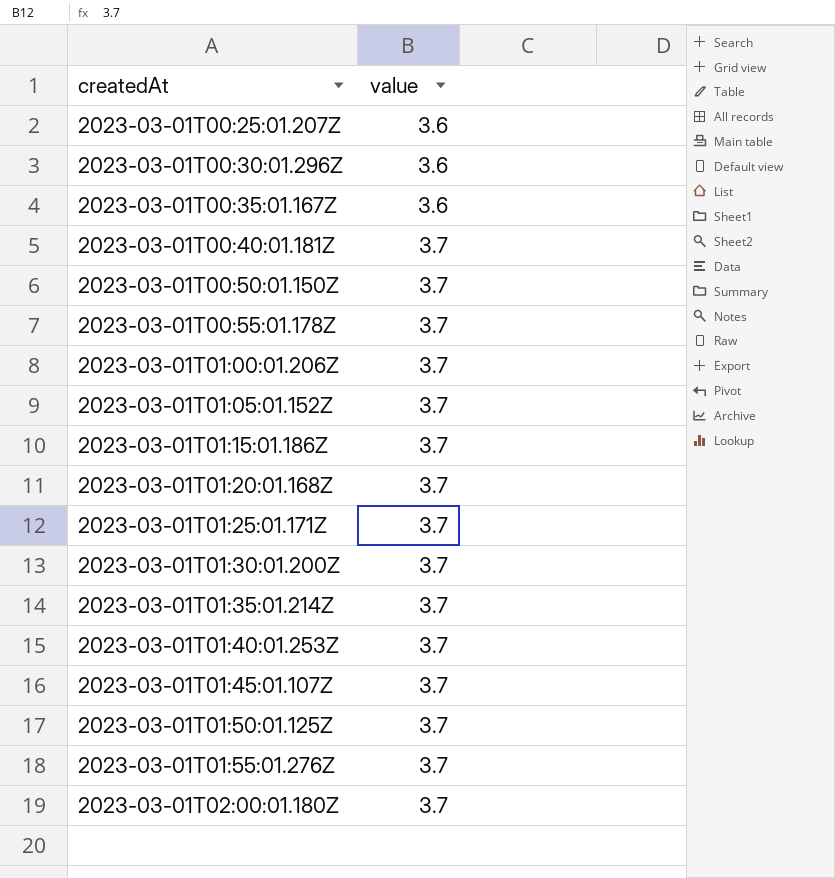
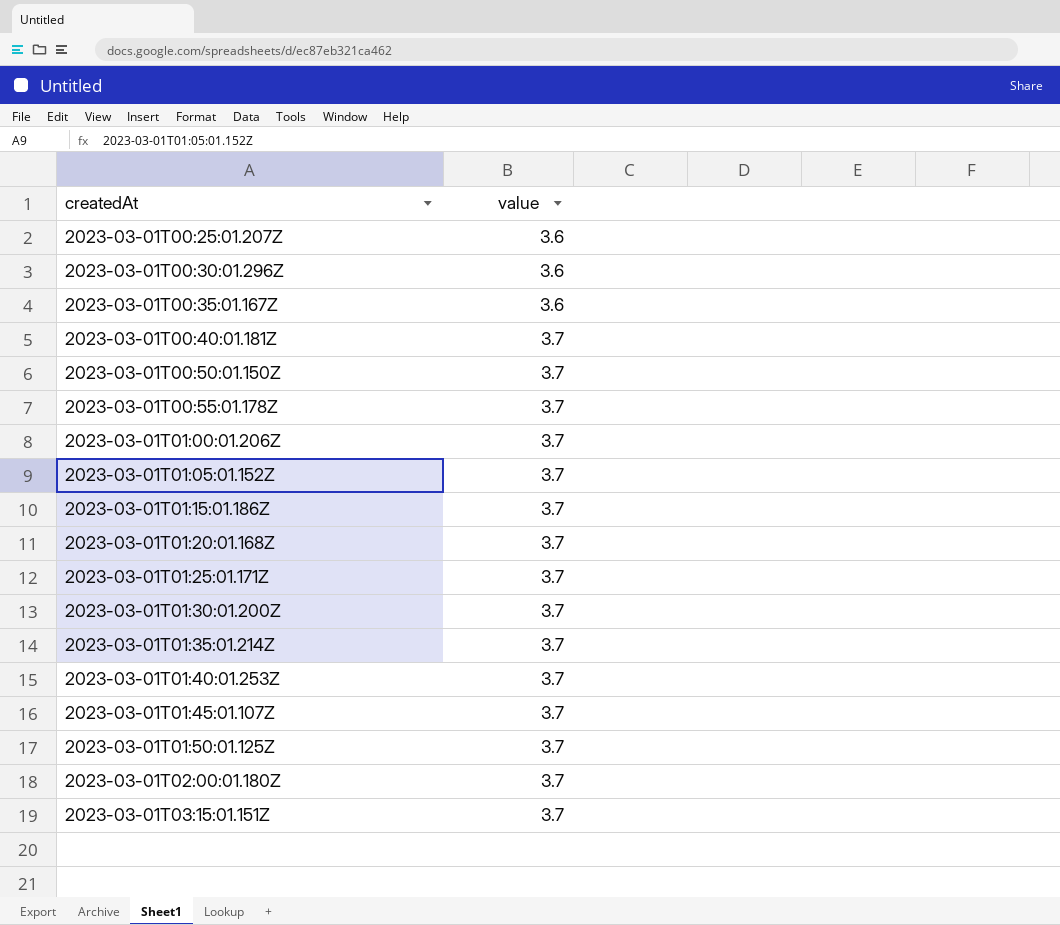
row 2023-03-01T01:55:01.276Z: 3.7 -> none
row 2023-03-01T03:15:01.151Z: none -> 3.7

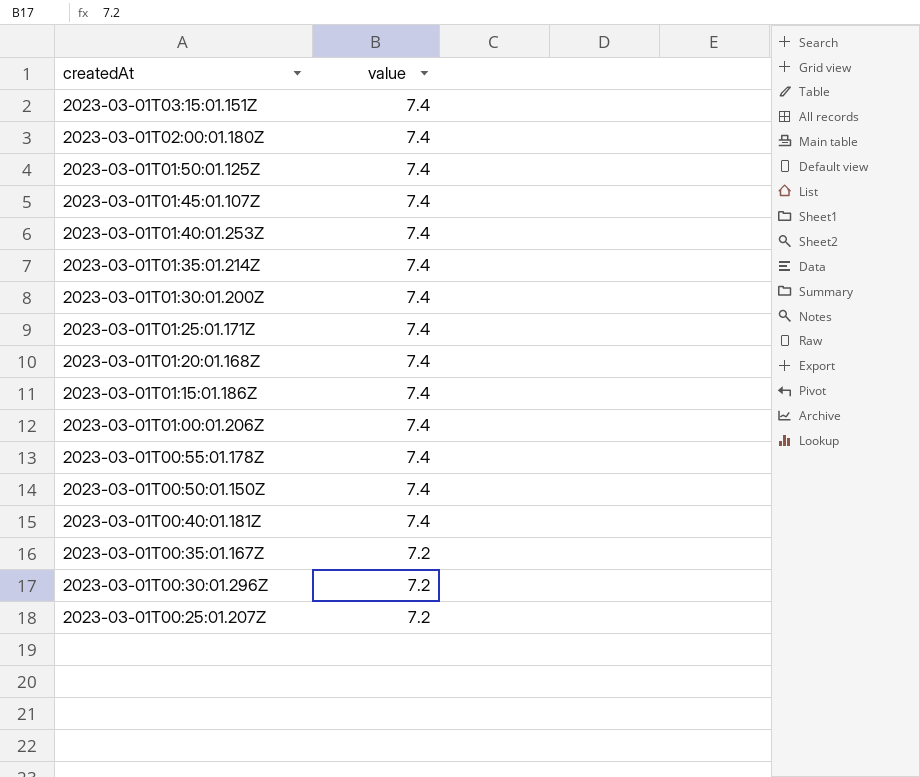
row order: createdAt ascending -> createdAt descending
row 2023-03-01T01:05:01.152Z: 3.7 -> none
2023-03-01T03:15:01.151Z | value: 3.7 -> 7.4
2023-03-01T02:00:01.180Z | value: 3.7 -> 7.4
2023-03-01T01:50:01.125Z | value: 3.7 -> 7.4
2023-03-01T01:45:01.107Z | value: 3.7 -> 7.4
2023-03-01T01:40:01.253Z | value: 3.7 -> 7.4
2023-03-01T01:35:01.214Z | value: 3.7 -> 7.4
2023-03-01T01:30:01.200Z | value: 3.7 -> 7.4
2023-03-01T01:25:01.171Z | value: 3.7 -> 7.4
2023-03-01T01:20:01.168Z | value: 3.7 -> 7.4
2023-03-01T01:15:01.186Z | value: 3.7 -> 7.4
2023-03-01T01:00:01.206Z | value: 3.7 -> 7.4
2023-03-01T00:55:01.178Z | value: 3.7 -> 7.4
2023-03-01T00:50:01.150Z | value: 3.7 -> 7.4
2023-03-01T00:40:01.181Z | value: 3.7 -> 7.4
2023-03-01T00:35:01.167Z | value: 3.6 -> 7.2
2023-03-01T00:30:01.296Z | value: 3.6 -> 7.2
2023-03-01T00:25:01.207Z | value: 3.6 -> 7.2

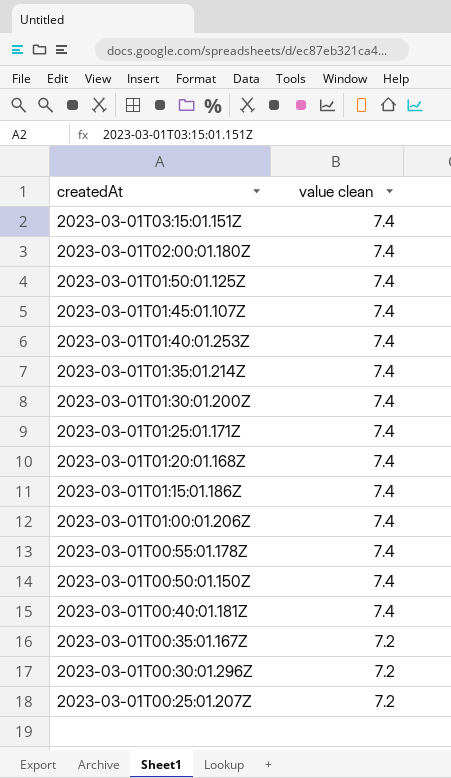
column name: value -> value clean

